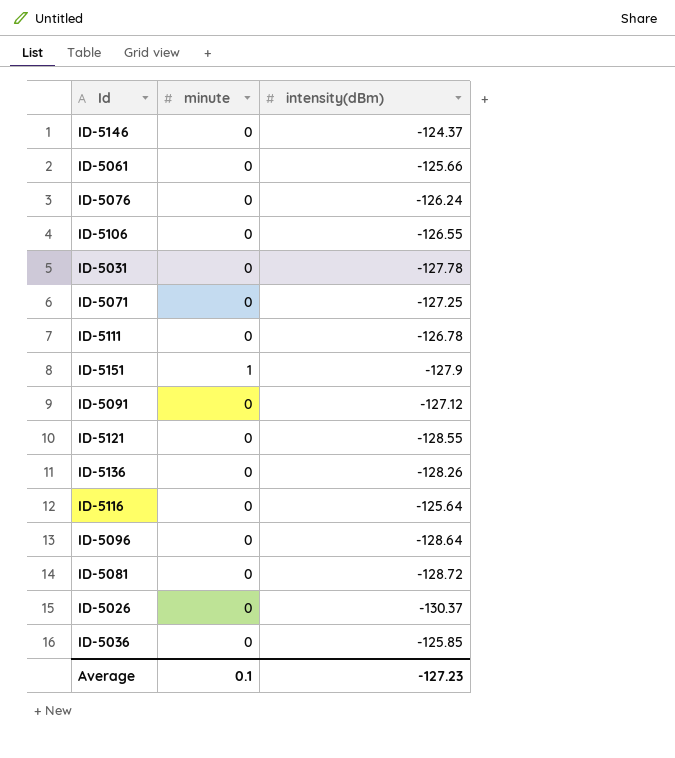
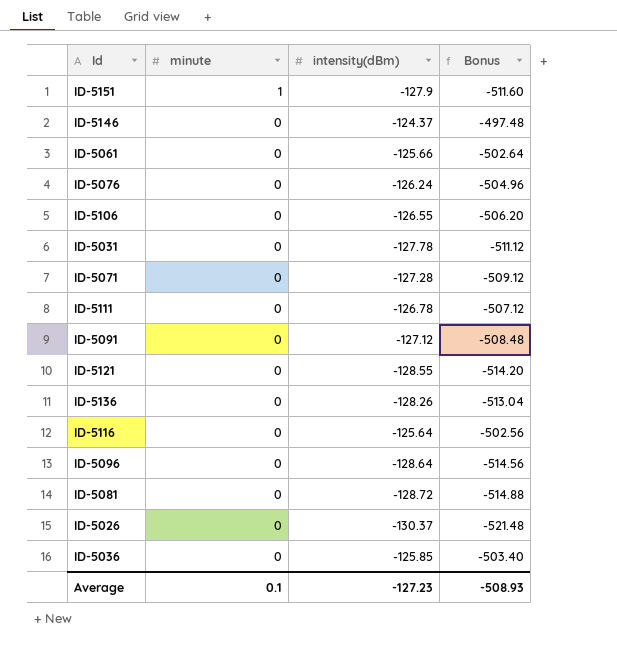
row order: none -> minute descending
column Bonus | formula: none -> [intensity(dBm)] * 4
ID-5071 | intensity(dBm): -127.25 -> -127.28

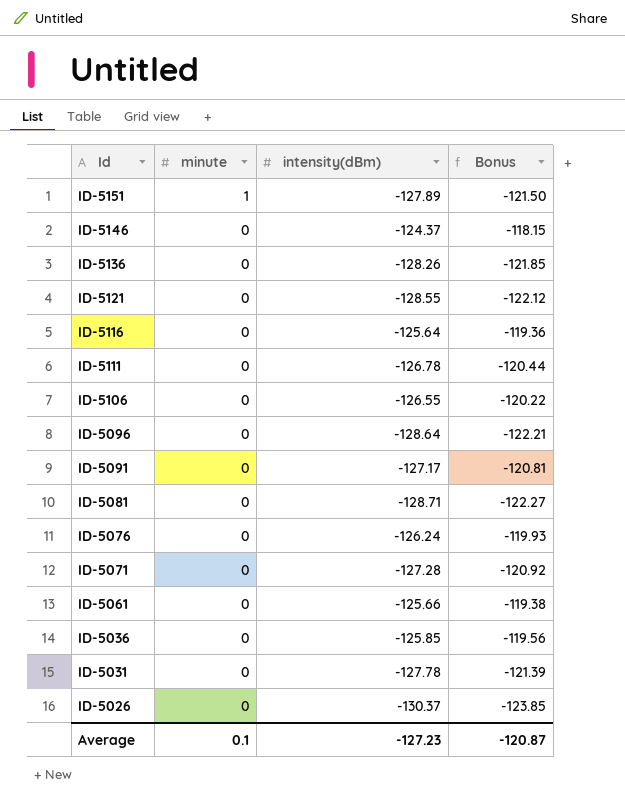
row order: minute descending -> Id descending
column Bonus | formula: [intensity(dBm)] * 4 -> [intensity(dBm)] * 0.95
ID-5151 | intensity(dBm): -127.9 -> -127.89
ID-5091 | intensity(dBm): -127.12 -> -127.17
ID-5081 | intensity(dBm): -128.72 -> -128.71
Average | Bonus: -508.93 -> -120.87

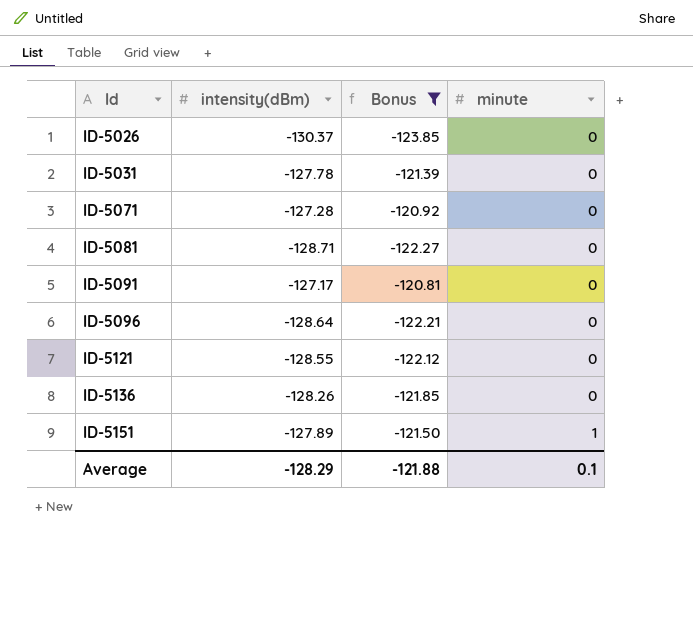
filter: none -> Bonus <= -120.81
row order: Id descending -> Id ascending
column minute | position: 2 -> 4
Average | intensity(dBm): -127.23 -> -128.29
Average | Bonus: -120.87 -> -121.88

